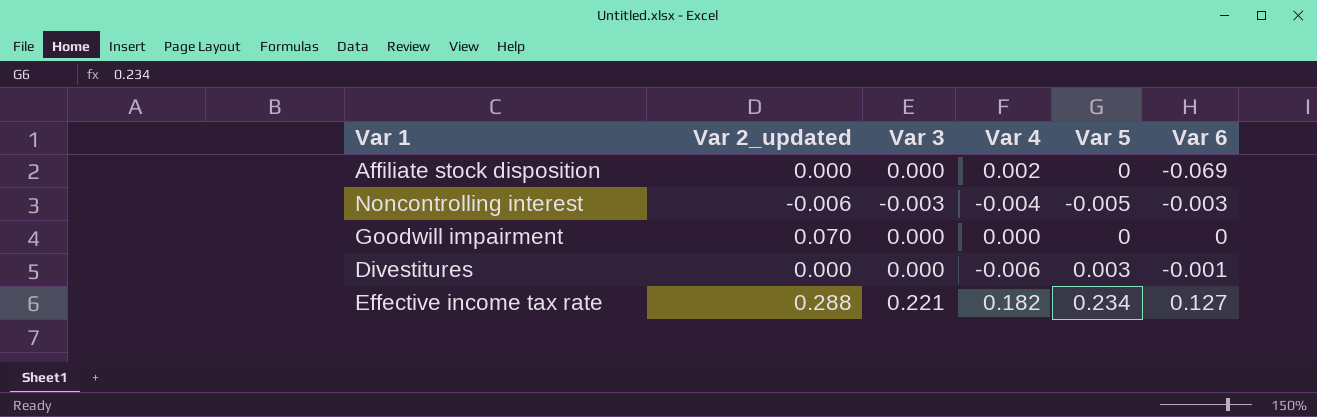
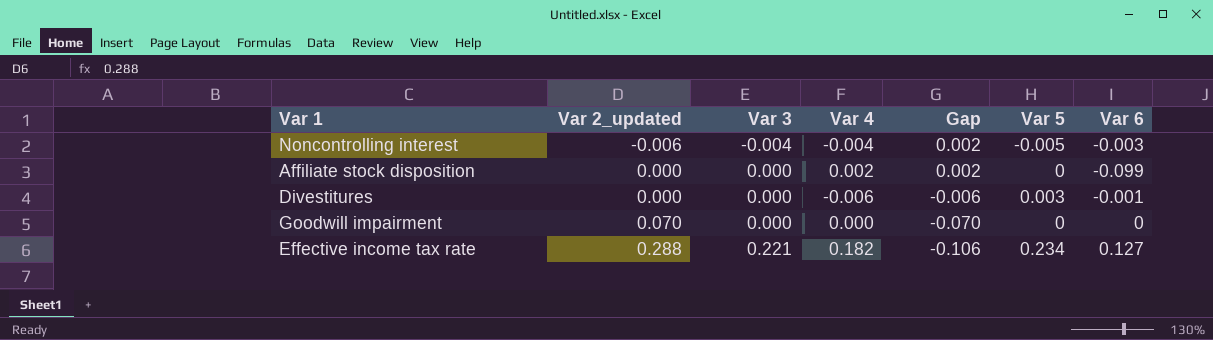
row order: none -> Var 2_updated ascending
column Gap | formula: none -> [Var 4] - [Var 2_updated]
Noncontrolling interest | Var 3: -0.003 -> -0.004
Affiliate stock disposition | Var 6: -0.069 -> -0.099

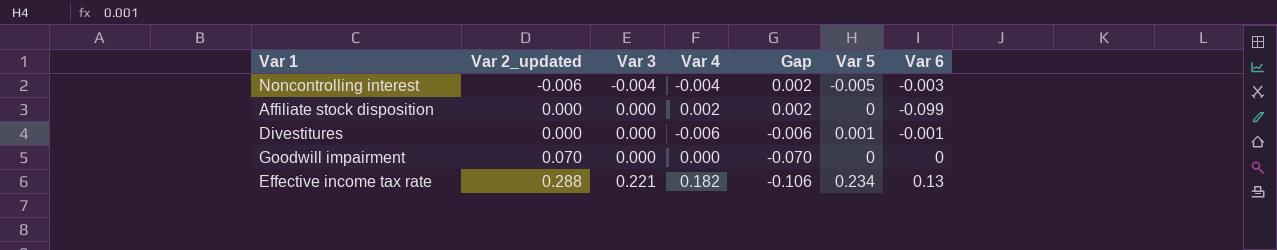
Divestitures | Var 5: 0.003 -> 0.001
Effective income tax rate | Var 6: 0.127 -> 0.13

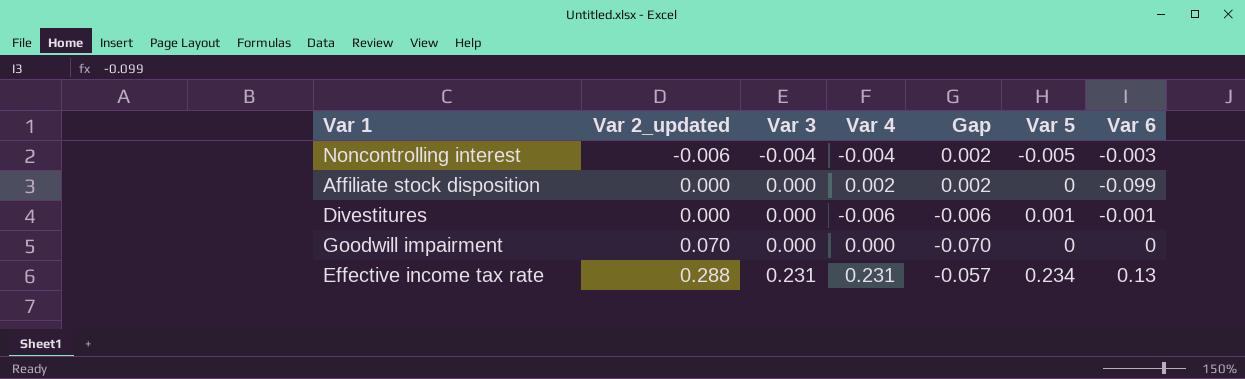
Effective income tax rate | Var 3: 0.221 -> 0.231
Effective income tax rate | Var 4: 0.182 -> 0.231
Effective income tax rate | Gap: -0.106 -> -0.057

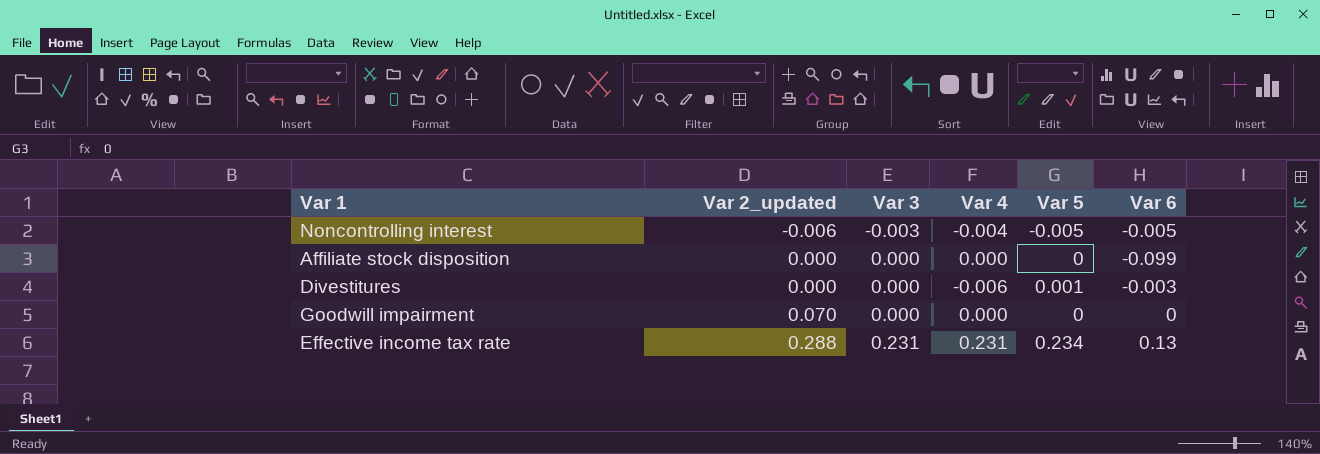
column Gap | formula: [Var 4] - [Var 2_updated] -> none
Noncontrolling interest | Var 3: -0.004 -> -0.003
Noncontrolling interest | Var 6: -0.003 -> -0.005
Affiliate stock disposition | Var 4: 0.002 -> 0.000
Divestitures | Var 6: -0.001 -> -0.003

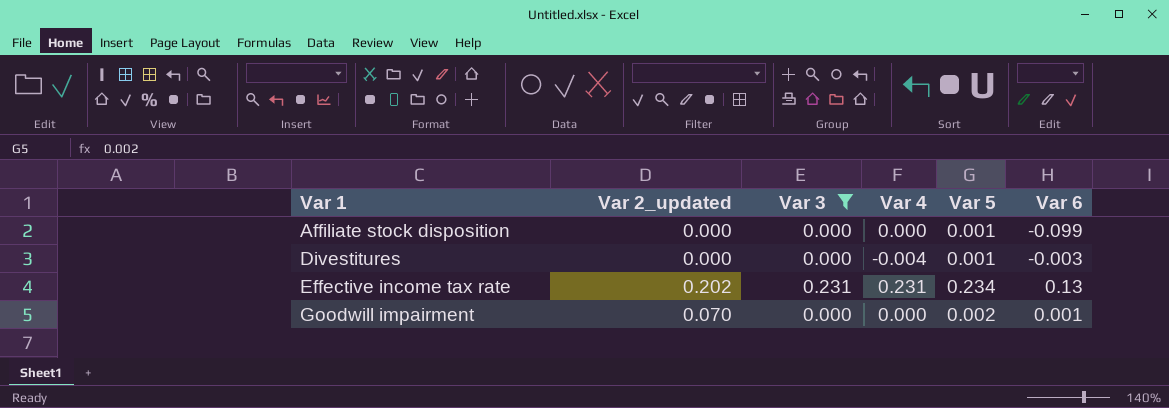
filter: none -> Var 3 != -0.003
row order: Var 2_updated ascending -> Var 1 ascending
Affiliate stock disposition | Var 5: 0 -> 0.001
Divestitures | Var 4: -0.006 -> -0.004
Effective income tax rate | Var 2_updated: 0.288 -> 0.202
Goodwill impairment | Var 5: 0 -> 0.002
Goodwill impairment | Var 6: 0 -> 0.001

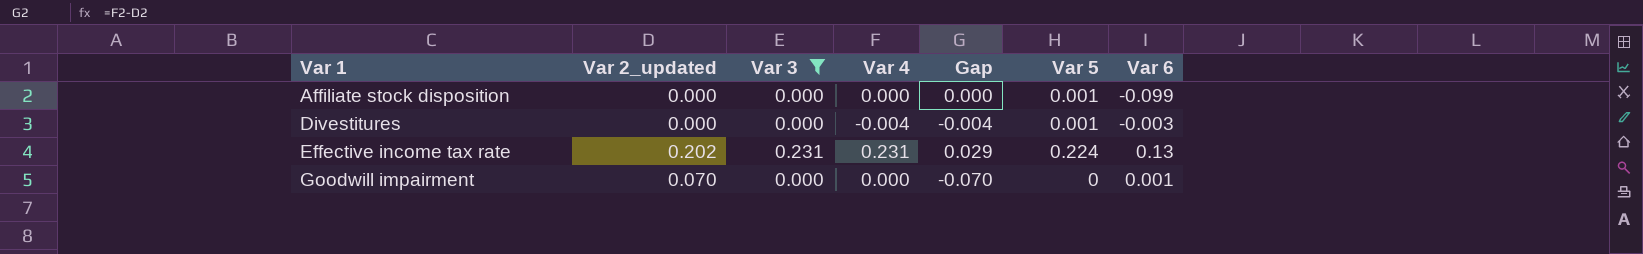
column Gap | formula: none -> [Var 4] - [Var 2_updated]
Effective income tax rate | Var 5: 0.234 -> 0.224
Goodwill impairment | Var 5: 0.002 -> 0

